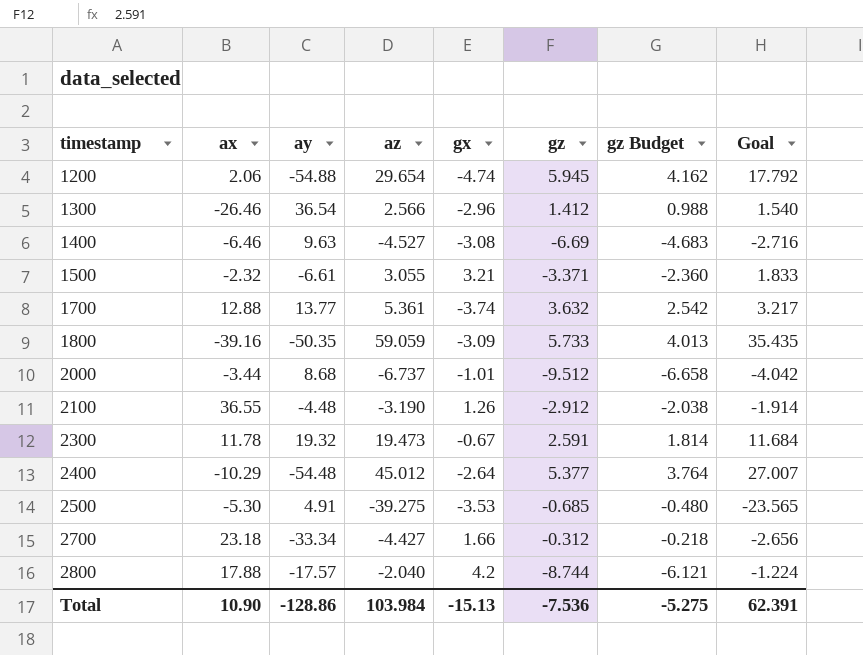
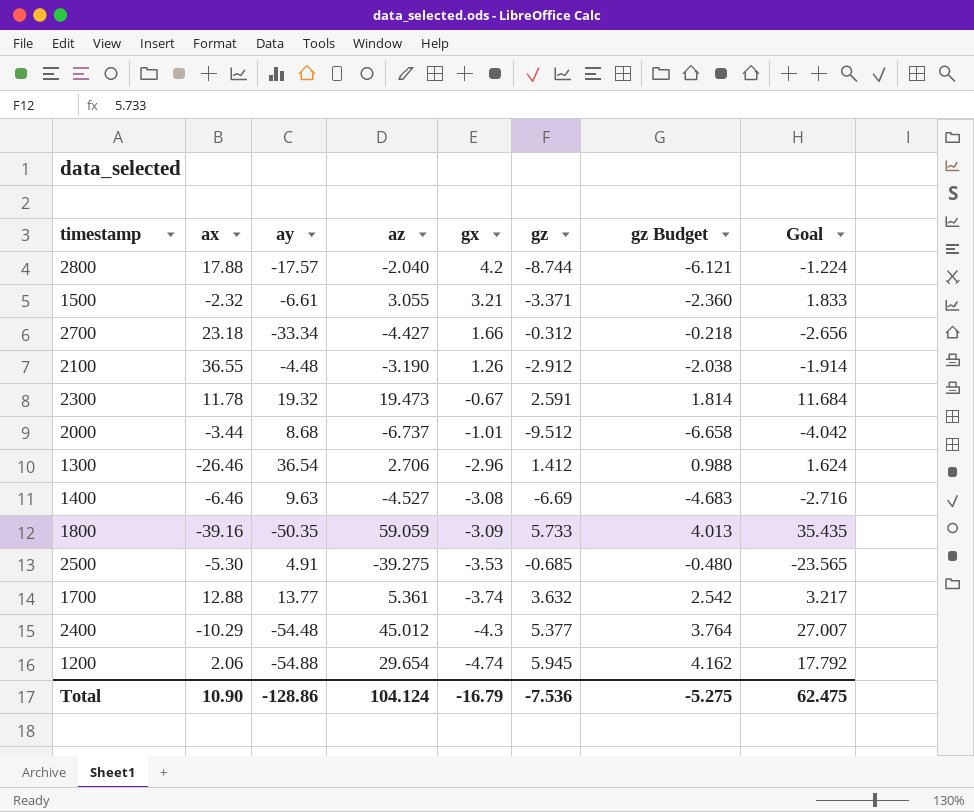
row order: timestamp ascending -> gx descending
1300 | az: 2.566 -> 2.706
1300 | Goal: 1.540 -> 1.624
2400 | gx: -2.64 -> -4.3
Total | az: 103.984 -> 104.124
Total | gx: -15.13 -> -16.79
Total | Goal: 62.391 -> 62.475

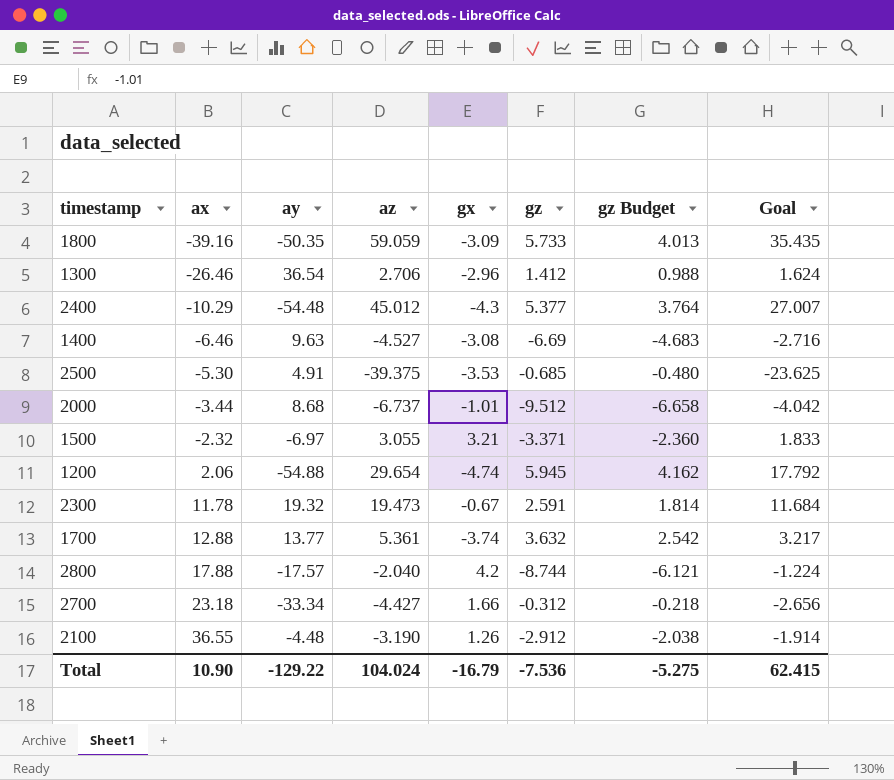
row order: gx descending -> ax ascending
2500 | az: -39.275 -> -39.375
2500 | Goal: -23.565 -> -23.625
1500 | ay: -6.61 -> -6.97
Total | ay: -128.86 -> -129.22
Total | az: 104.124 -> 104.024
Total | Goal: 62.475 -> 62.415

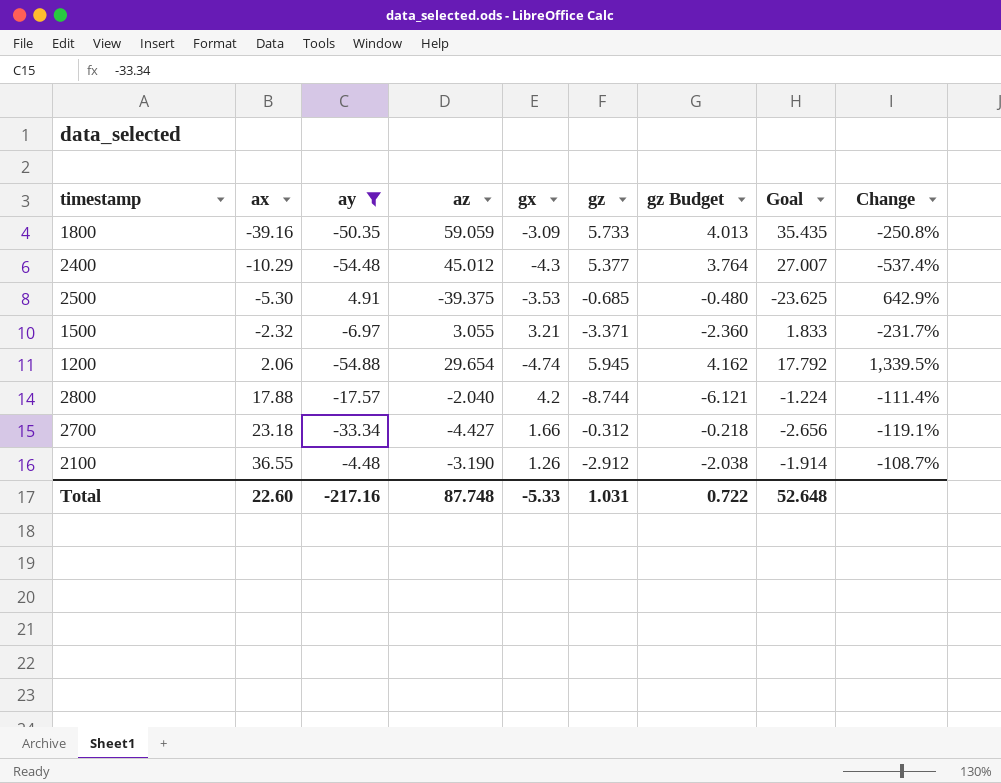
filter: none -> ay <= 4.91
column Change | formula: none -> ([az] - [ax]) / [ax]
Total | ax: 10.90 -> 22.60
Total | ay: -129.22 -> -217.16
Total | az: 104.024 -> 87.748
Total | gx: -16.79 -> -5.33
Total | gz: -7.536 -> 1.031
Total | gz Budget: -5.275 -> 0.722
Total | Goal: 62.415 -> 52.648

